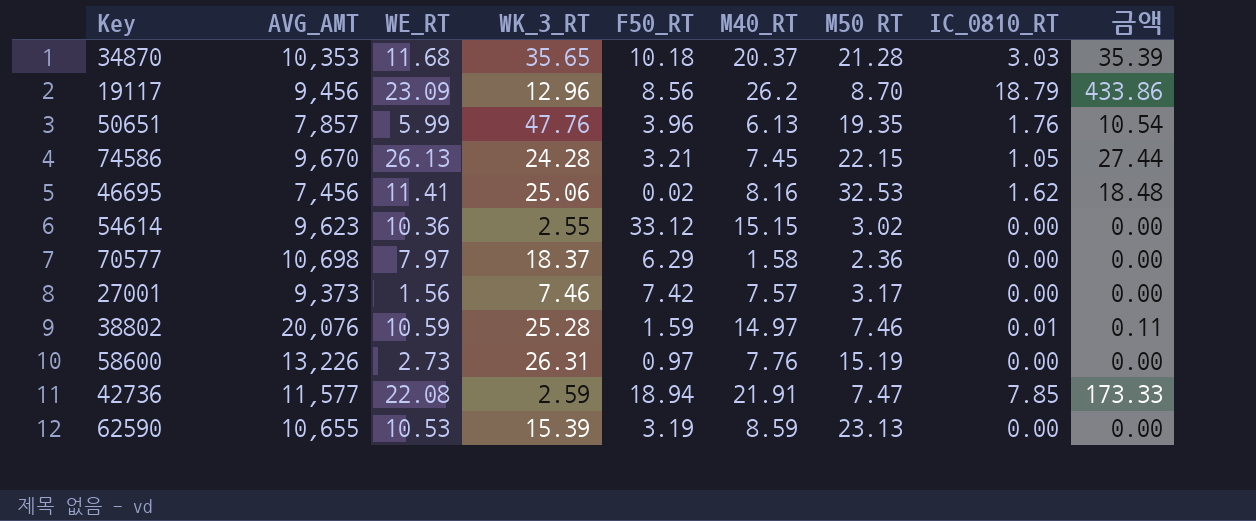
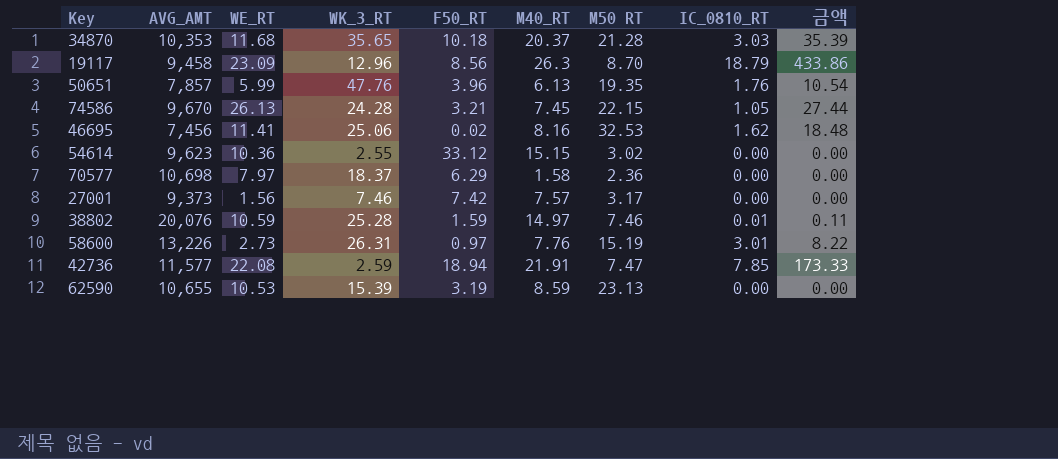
19117 | AVG_AMT: 9,456 -> 9,458
19117 | M40_RT: 26.2 -> 26.3
58600 | IC_0810_RT: 0.00 -> 3.01
58600 | 금액: 0.00 -> 8.22

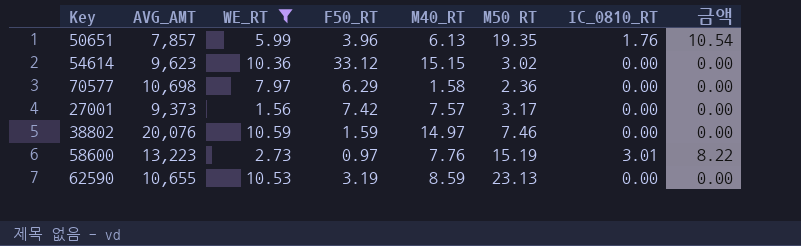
filter: none -> WE_RT <= 10.59
column WK_3_RT | position: 4 -> none
38802 | IC_0810_RT: 0.01 -> 0.00
38802 | 금액: 0.11 -> 0.00
58600 | AVG_AMT: 13,226 -> 13,223

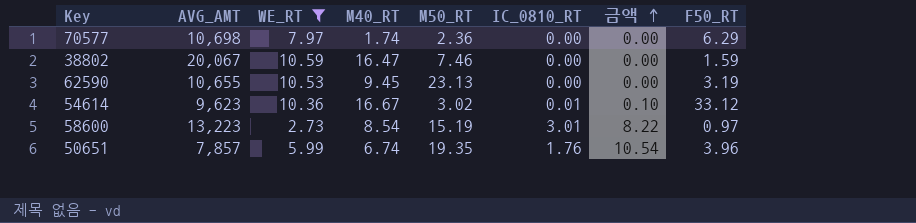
row order: none -> 금액 ascending
column name: M50 RT -> M50_RT
column F50_RT | position: 4 -> 8
row 27001: 9,373 | 1.56 | 7.42 | 7.57 | 3.17 | 0.00 | 0.00 -> none
70577 | M40_RT: 1.58 -> 1.74
38802 | AVG_AMT: 20,076 -> 20,067
38802 | M40_RT: 14.97 -> 16.47
62590 | M40_RT: 8.59 -> 9.45
54614 | M40_RT: 15.15 -> 16.67
54614 | IC_0810_RT: 0.00 -> 0.01
54614 | 금액: 0.00 -> 0.10
58600 | M40_RT: 7.76 -> 8.54
50651 | M40_RT: 6.13 -> 6.74

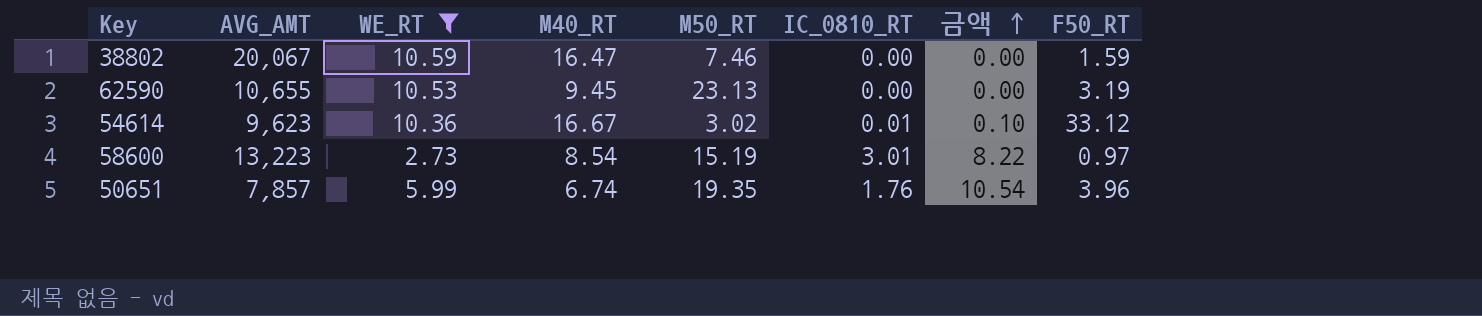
row 70577: 10,698 | 7.97 | 1.74 | 2.36 | 0.00 | 0.00 | 6.29 -> none

